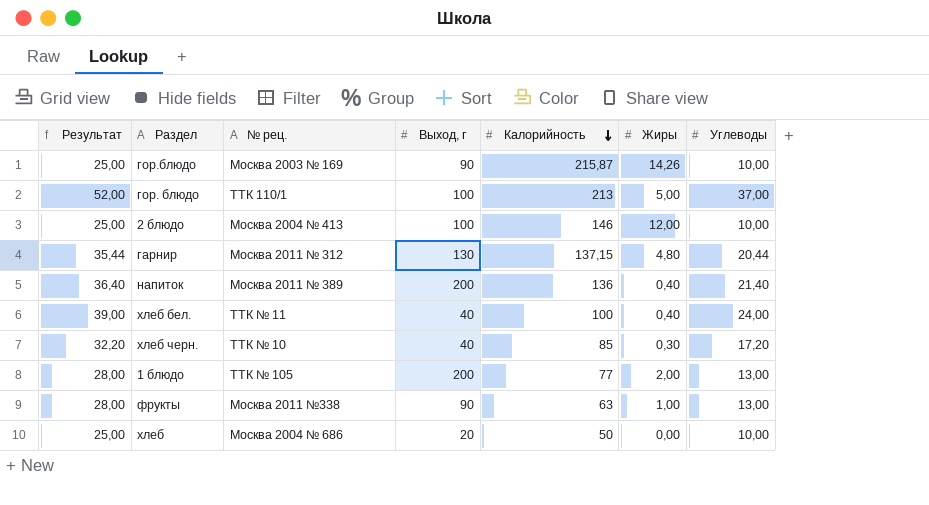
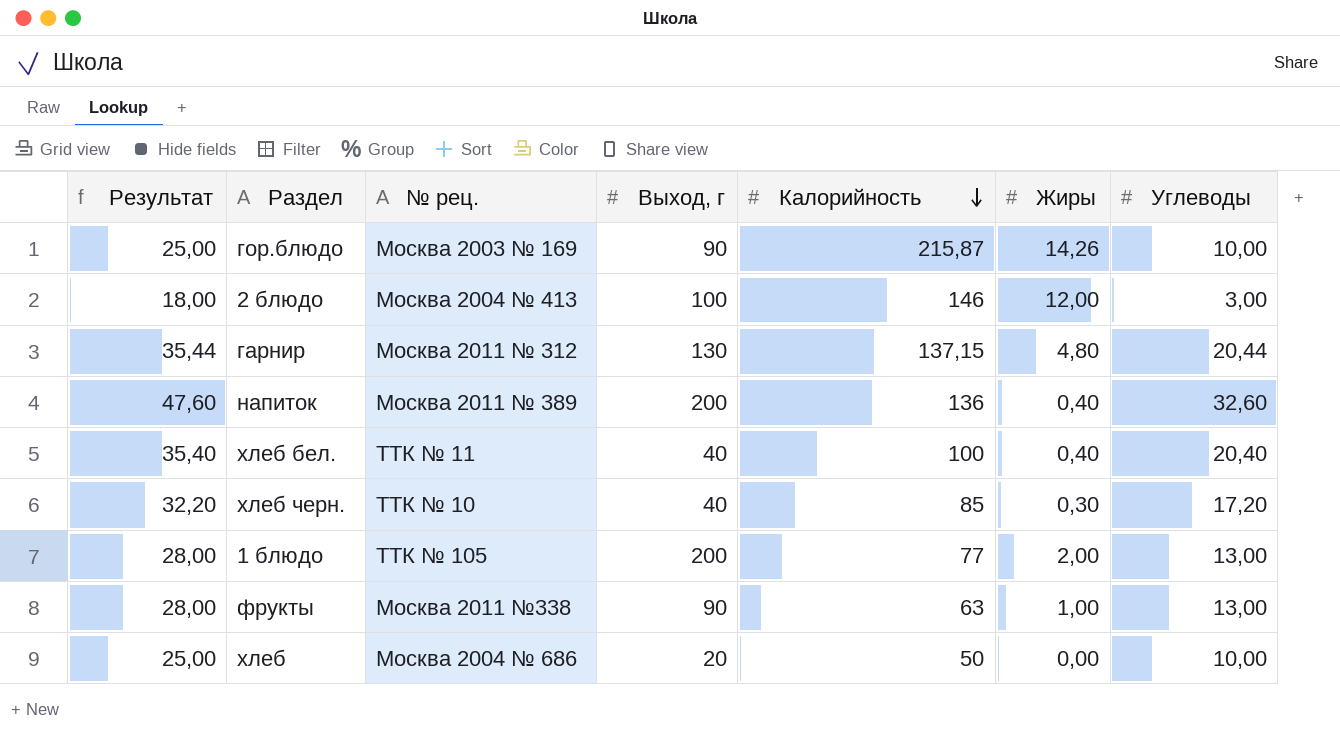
row гор. блюдо: 52,00 | ТТК 110/1 | 100 | 213 | 5,00 | 37,00 -> none
2 блюдо | Результат: 25,00 -> 18,00
2 блюдо | Углеводы: 10,00 -> 3,00
напиток | Результат: 36,40 -> 47,60
напиток | Углеводы: 21,40 -> 32,60
хлеб бел. | Результат: 39,00 -> 35,40
хлеб бел. | Углеводы: 24,00 -> 20,40

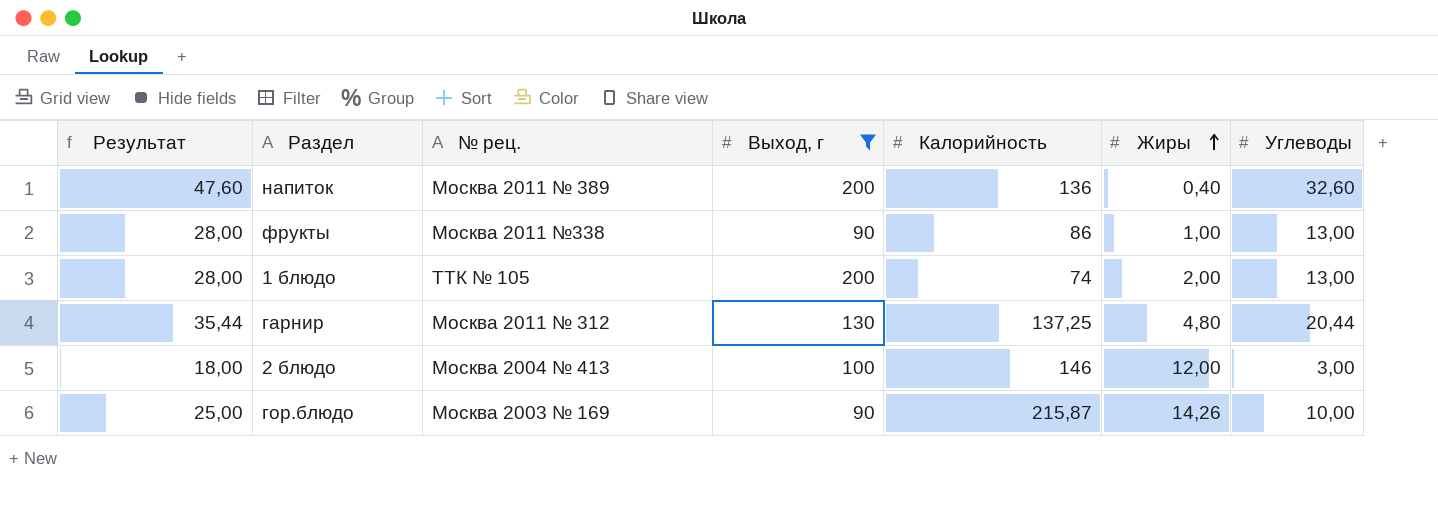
filter: none -> Выход, г >= 90
row order: Калорийность descending -> Жиры ascending
фрукты | Калорийность: 63 -> 86
1 блюдо | Калорийность: 77 -> 74
гарнир | Калорийность: 137,15 -> 137,25

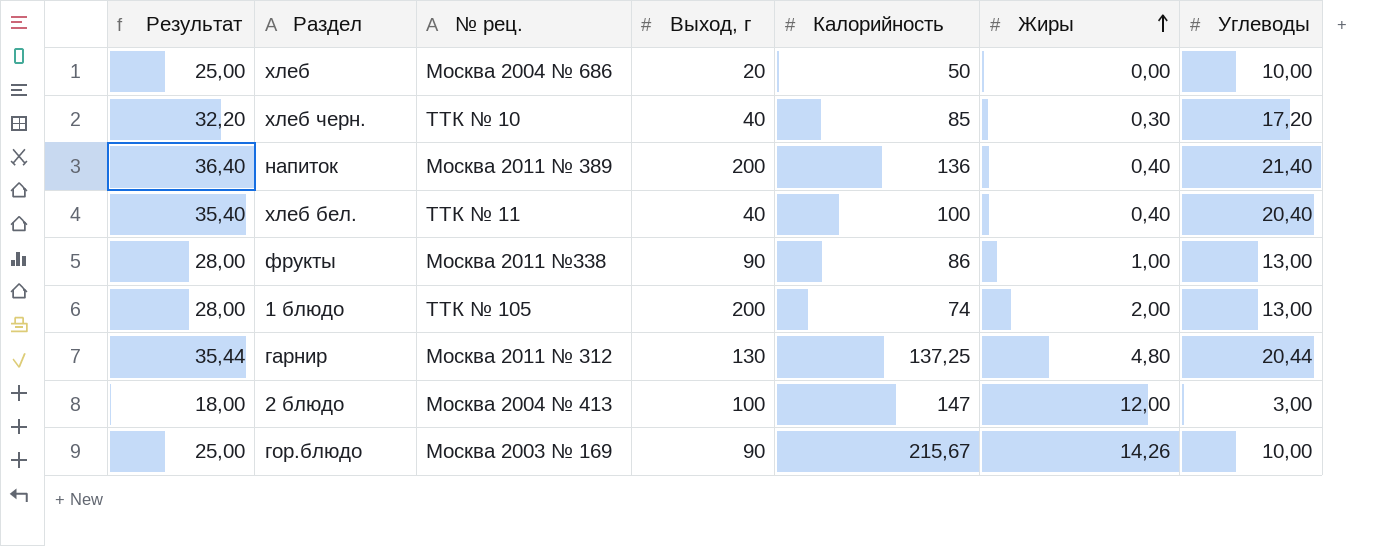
filter: Выход, г >= 90 -> none
напиток | Результат: 47,60 -> 36,40
напиток | Углеводы: 32,60 -> 21,40
2 блюдо | Калорийность: 146 -> 147
гор.блюдо | Калорийность: 215,87 -> 215,67

